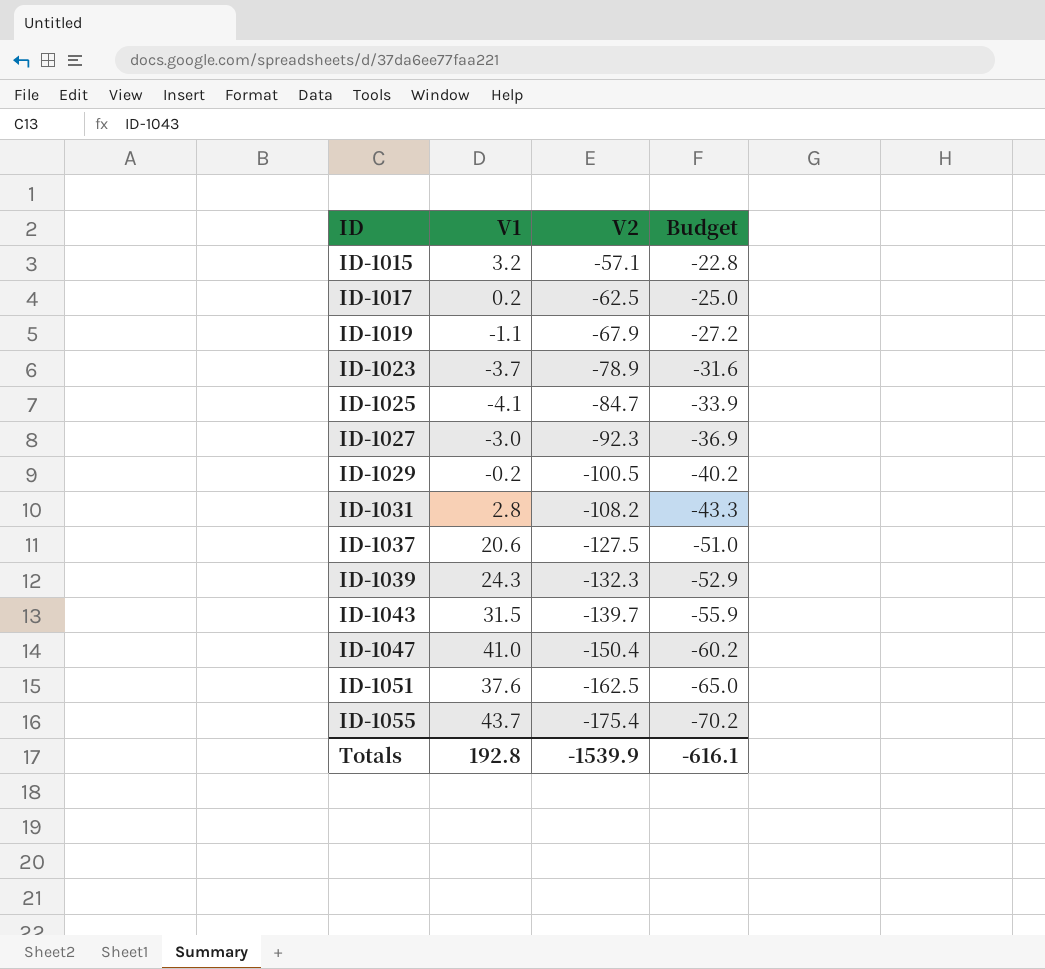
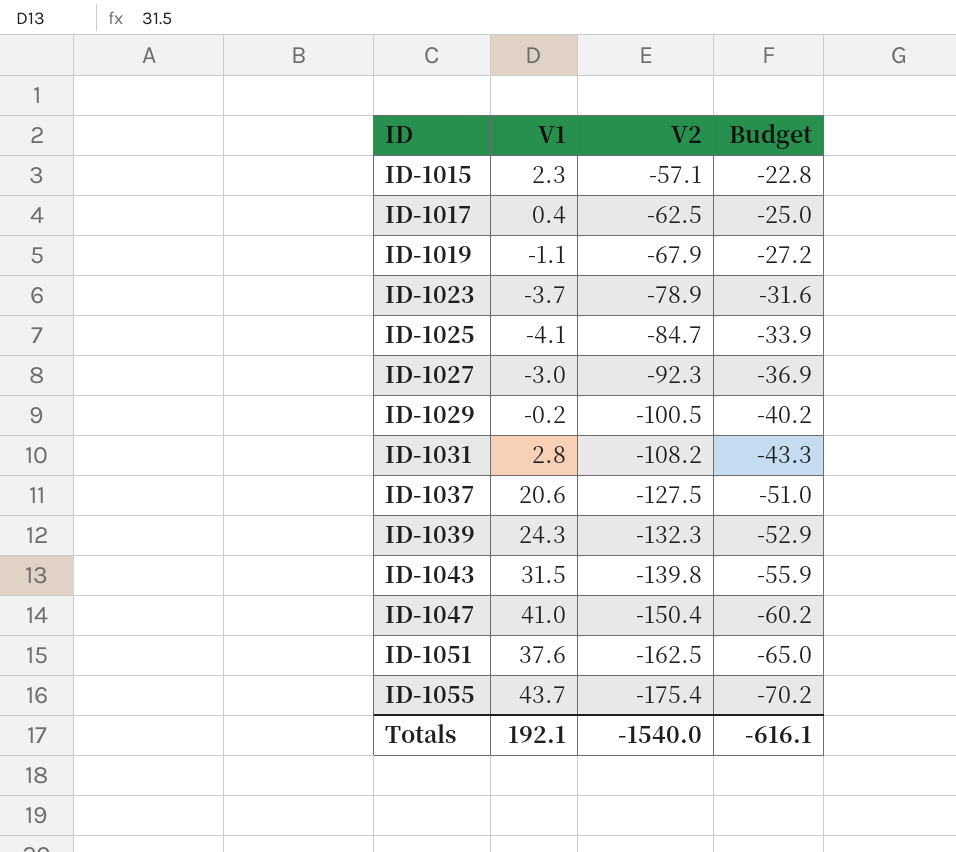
ID-1015 | V1: 3.2 -> 2.3
ID-1017 | V1: 0.2 -> 0.4
ID-1043 | V2: -139.7 -> -139.8
Totals | V1: 192.8 -> 192.1
Totals | V2: -1539.9 -> -1540.0

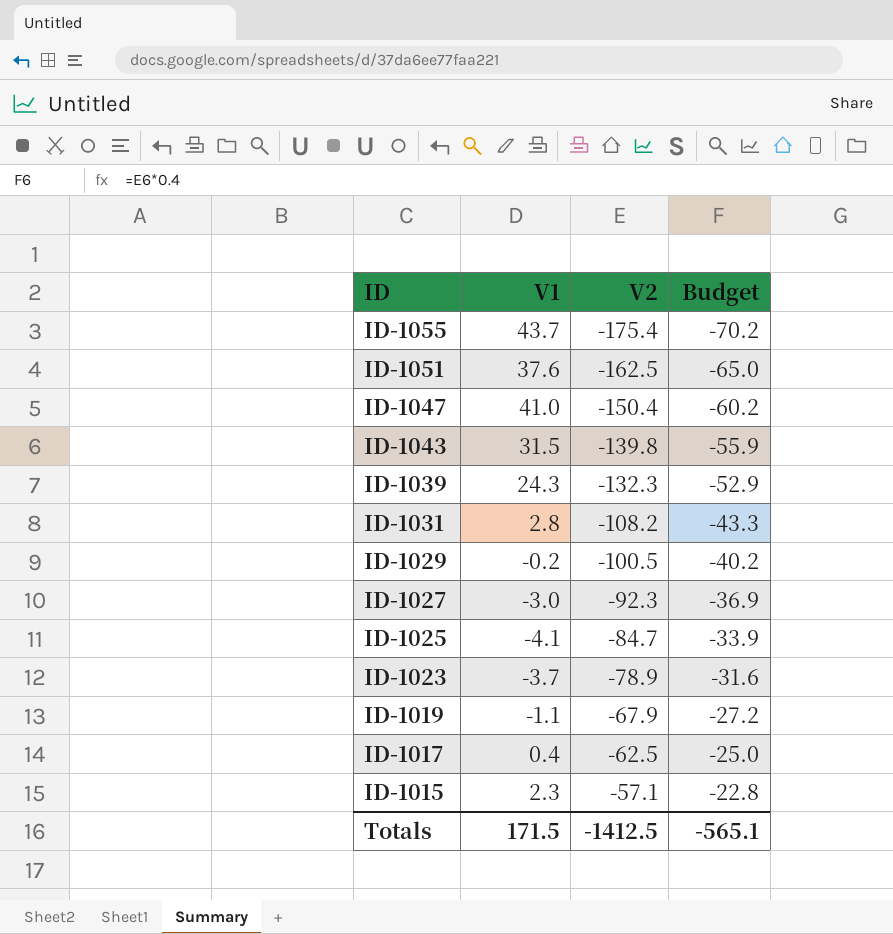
row order: ID ascending -> ID descending
row ID-1037: 20.6 | -127.5 | -51.0 -> none
Totals | V1: 192.1 -> 171.5
Totals | V2: -1540.0 -> -1412.5
Totals | Budget: -616.1 -> -565.1

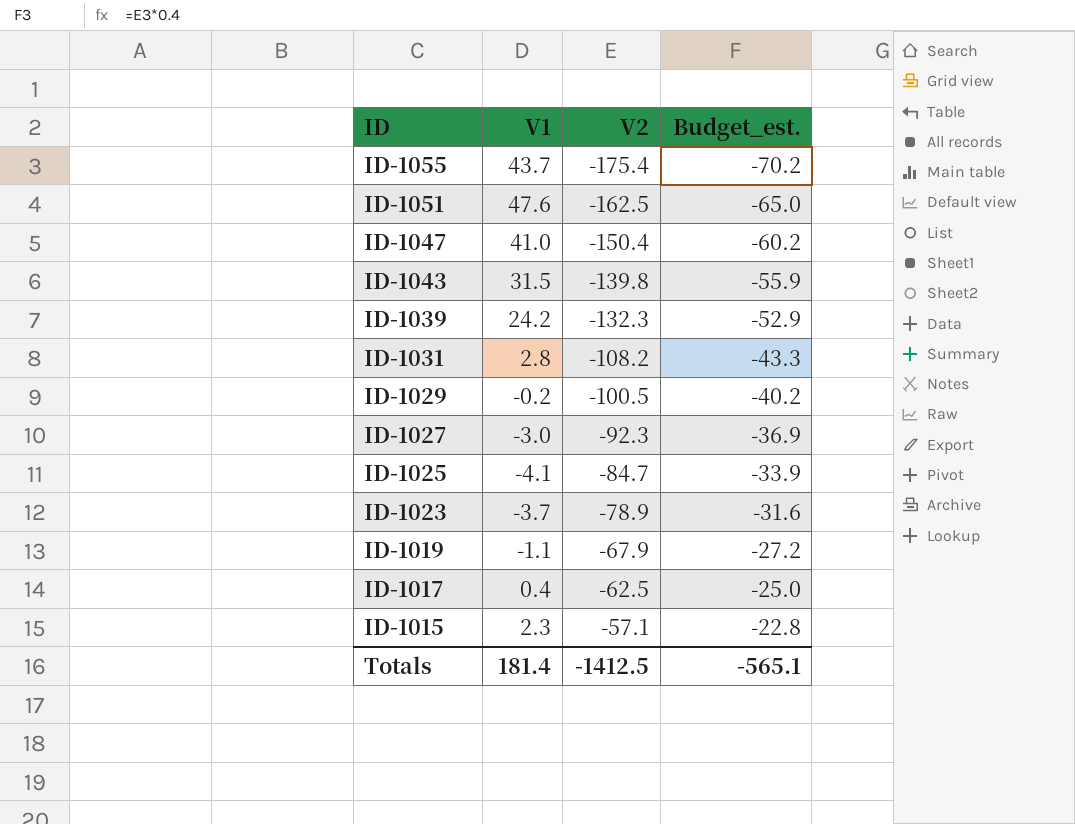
column name: Budget -> Budget_est.
ID-1051 | V1: 37.6 -> 47.6
ID-1039 | V1: 24.3 -> 24.2
Totals | V1: 171.5 -> 181.4

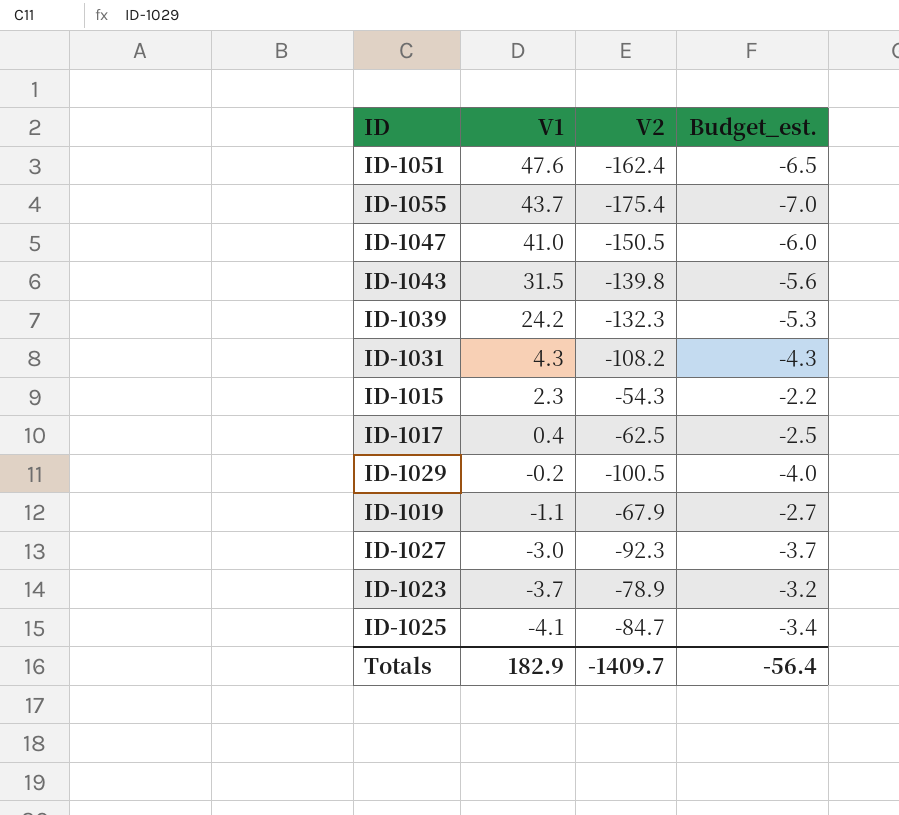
row order: ID descending -> V1 descending
column Budget_est. | formula: [V2] * 0.4 -> [V2] * 0.04
ID-1051 | V2: -162.5 -> -162.4
ID-1047 | V2: -150.4 -> -150.5
ID-1031 | V1: 2.8 -> 4.3
ID-1015 | V2: -57.1 -> -54.3
Totals | V1: 181.4 -> 182.9
Totals | V2: -1412.5 -> -1409.7
Totals | Budget_est.: -565.1 -> -56.4

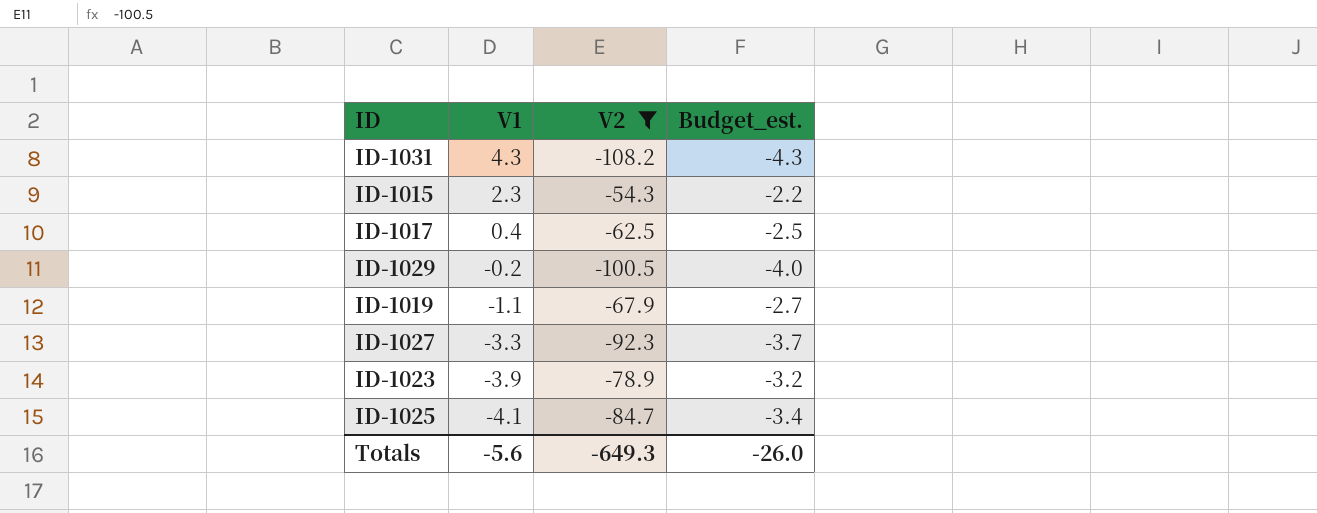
filter: none -> V2 >= -108.2
ID-1027 | V1: -3.0 -> -3.3
ID-1023 | V1: -3.7 -> -3.9
Totals | V1: 182.9 -> -5.6
Totals | V2: -1409.7 -> -649.3
Totals | Budget_est.: -56.4 -> -26.0

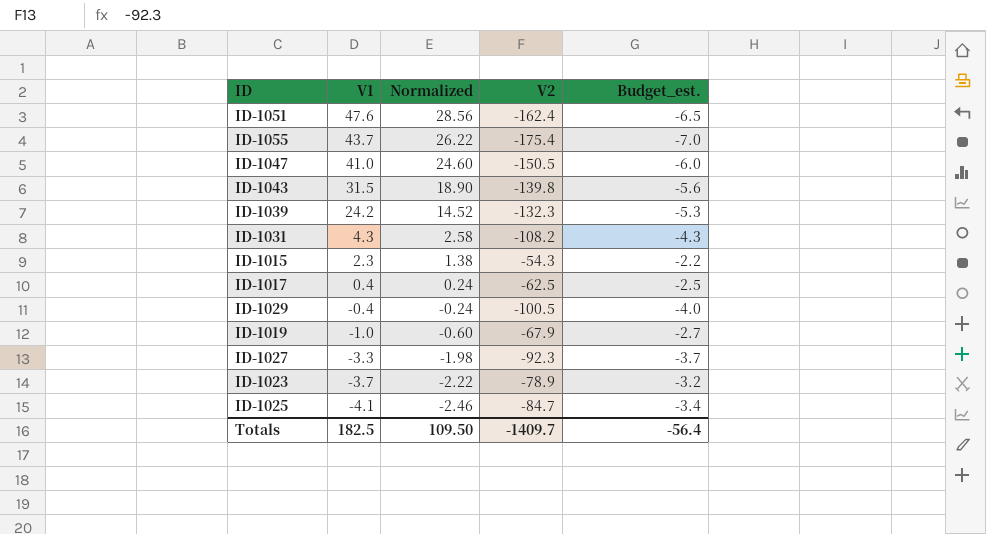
filter: V2 >= -108.2 -> none
column Normalized | formula: none -> [V1] * 0.6
ID-1029 | V1: -0.2 -> -0.4
ID-1019 | V1: -1.1 -> -1.0
ID-1023 | V1: -3.9 -> -3.7
Totals | V1: -5.6 -> 182.5
Totals | V2: -649.3 -> -1409.7
Totals | Budget_est.: -26.0 -> -56.4

